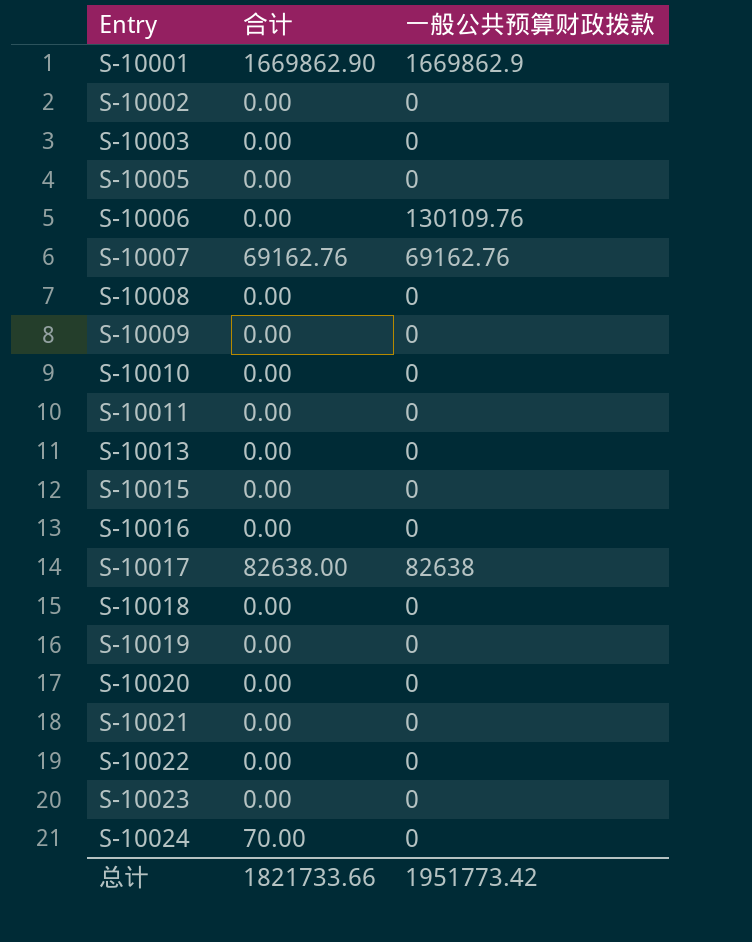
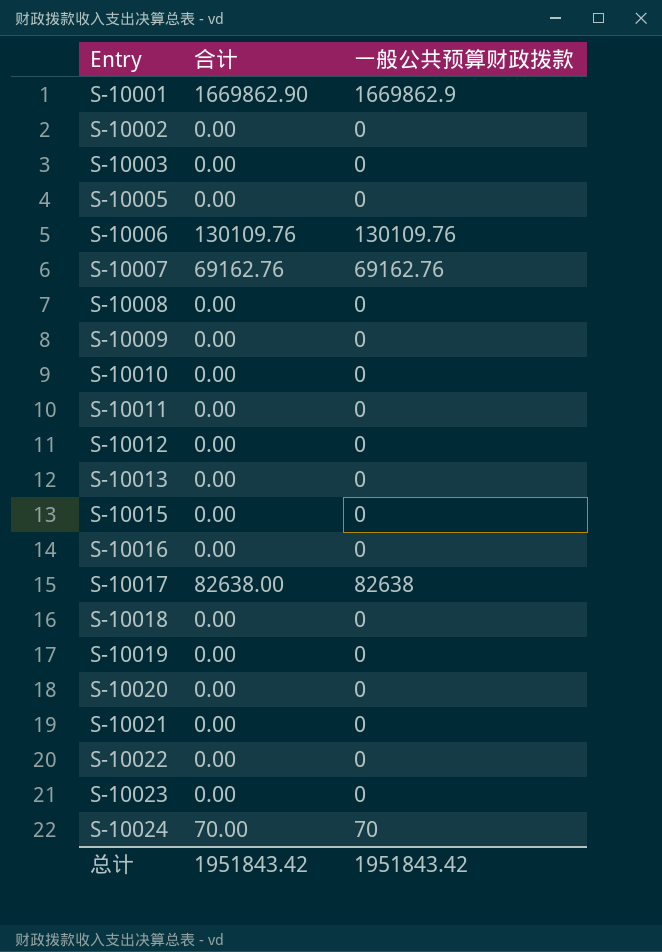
S-10006 | 合计: 0.00 -> 130109.76
row S-10012: none -> 0.00 | 0
S-10024 | 一般公共预算财政拨款: 0 -> 70
总计 | 合计: 1821733.66 -> 1951843.42
总计 | 一般公共预算财政拨款: 1951773.42 -> 1951843.42

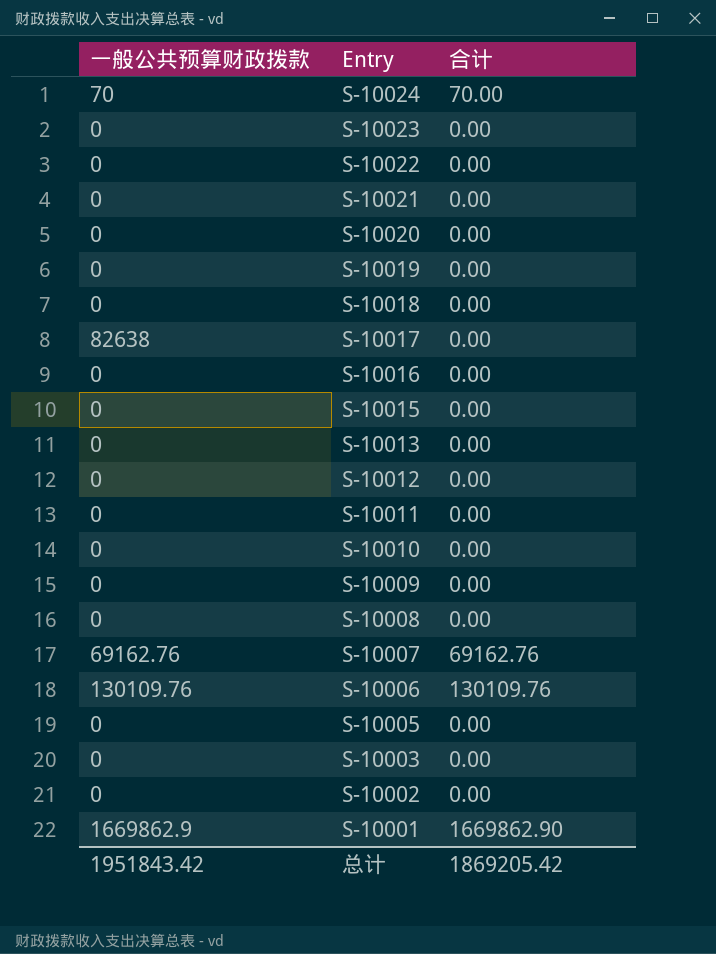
row order: Entry ascending -> Entry descending
column 一般公共预算财政拨款 | position: 3 -> 1
S-10017 | 合计: 82638.00 -> 0.00
总计 | 合计: 1951843.42 -> 1869205.42

